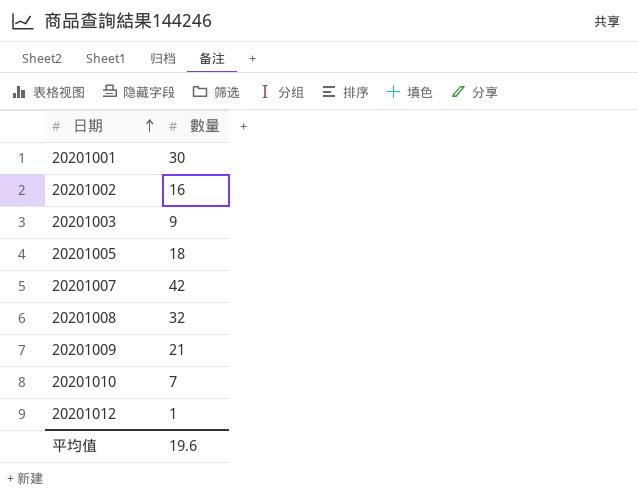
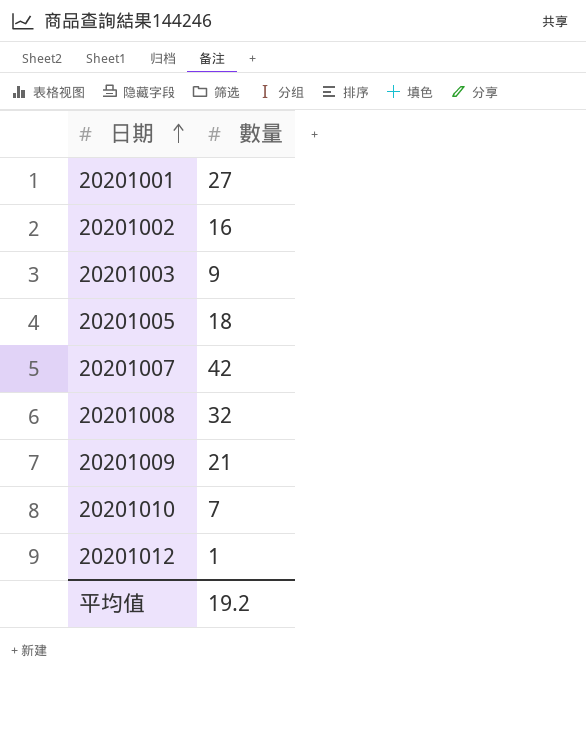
20201001 | 數量: 30 -> 27
平均值 | 數量: 19.6 -> 19.2

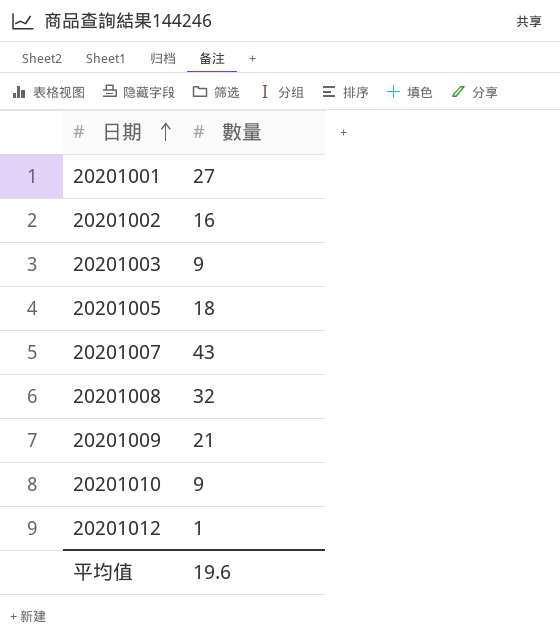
20201007 | 數量: 42 -> 43
20201010 | 數量: 7 -> 9
平均值 | 數量: 19.2 -> 19.6

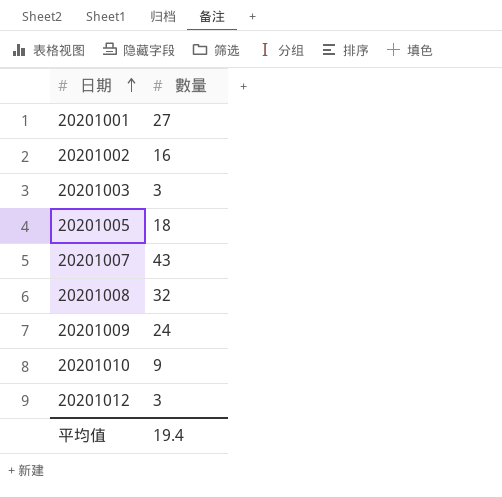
20201003 | 數量: 9 -> 3
20201009 | 數量: 21 -> 24
20201012 | 數量: 1 -> 3
平均值 | 數量: 19.6 -> 19.4

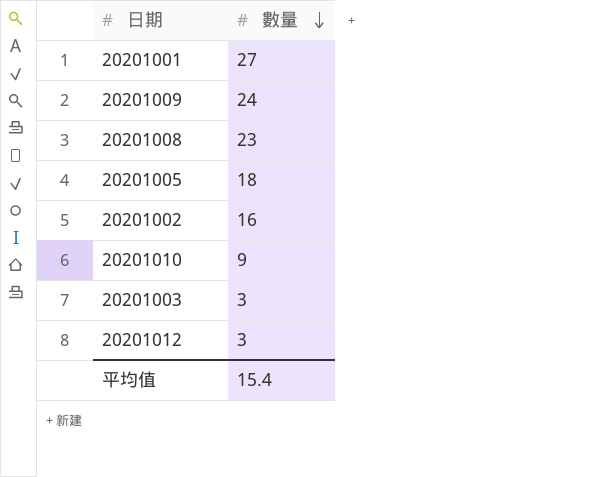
row order: 日期 ascending -> 數量 descending
row 20201007: 43 -> none
20201008 | 數量: 32 -> 23
平均值 | 數量: 19.4 -> 15.4

